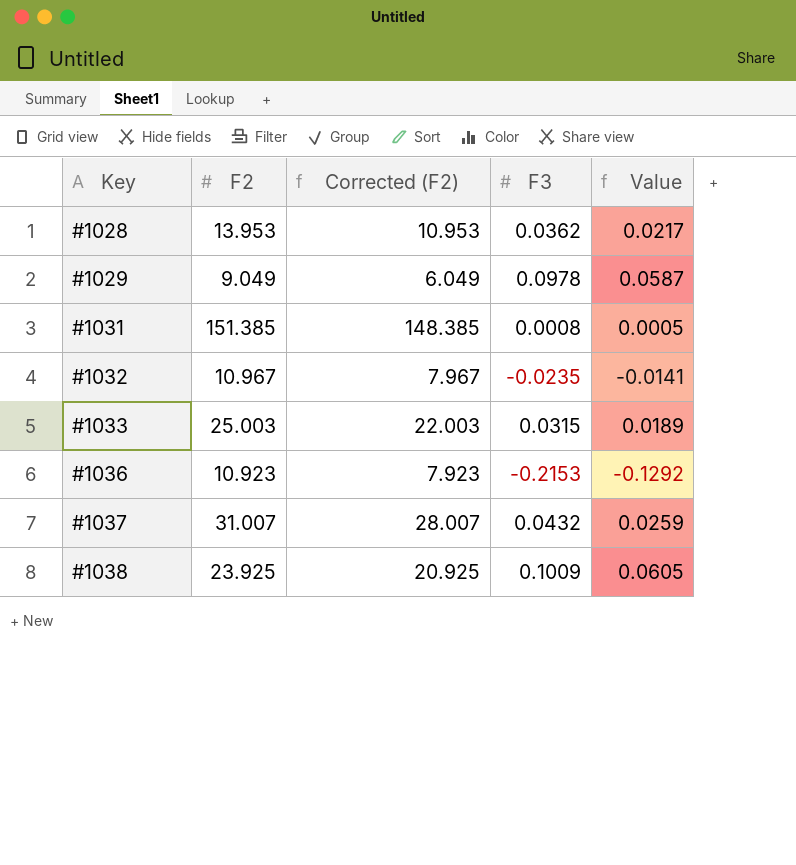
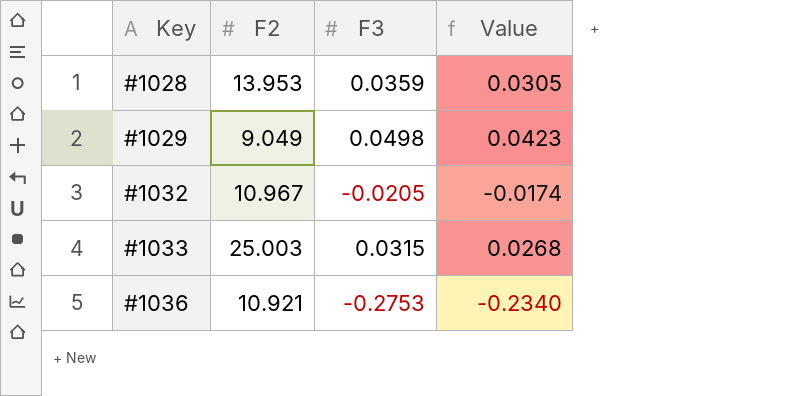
column Corrected (F2) | formula: [F2] - 3 -> none
column Value | formula: [F3] * 0.6 -> [F3] * 0.85
row #1031: 151.385 | 148.385 | 0.0008 | 0.0005 -> none
row #1037: 31.007 | 28.007 | 0.0432 | 0.0259 -> none
row #1038: 23.925 | 20.925 | 0.1009 | 0.0605 -> none
#1028 | F3: 0.0362 -> 0.0359
#1029 | F3: 0.0978 -> 0.0498
#1032 | F3: -0.0235 -> -0.0205
#1036 | F2: 10.923 -> 10.921
#1036 | F3: -0.2153 -> -0.2753

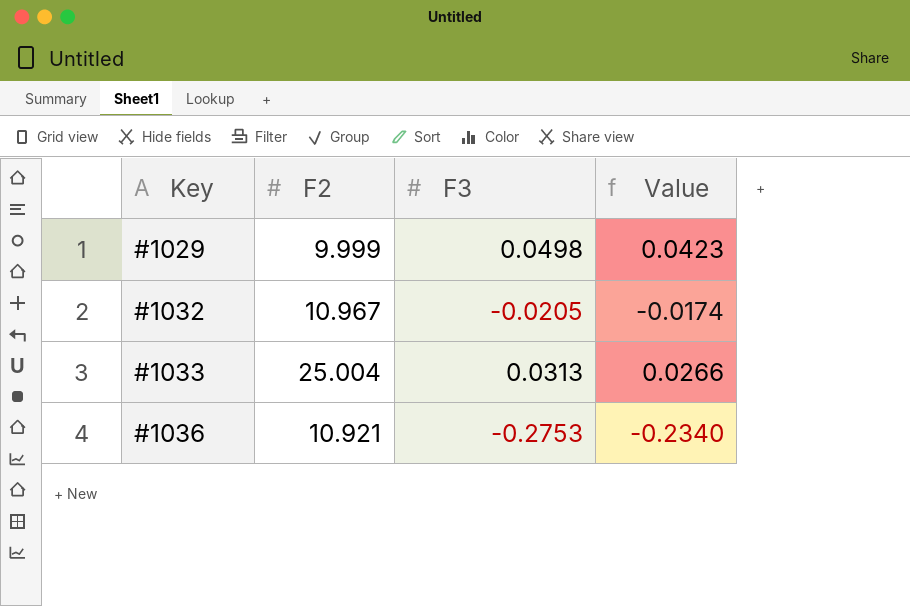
row #1028: 13.953 | 0.0359 | 0.0305 -> none
#1029 | F2: 9.049 -> 9.999
#1033 | F2: 25.003 -> 25.004
#1033 | F3: 0.0315 -> 0.0313
#1033 | Value: 0.0268 -> 0.0266

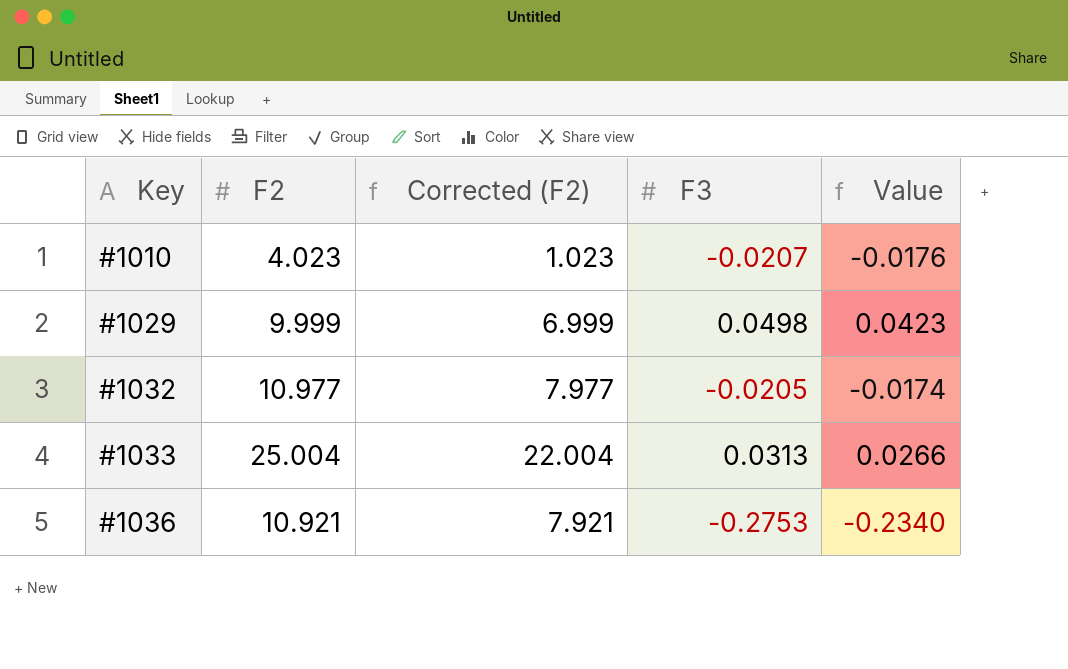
column Corrected (F2) | formula: none -> [F2] - 3
row #1010: none -> 4.023 | 1.023 | -0.0207 | -0.0176
#1032 | F2: 10.967 -> 10.977

